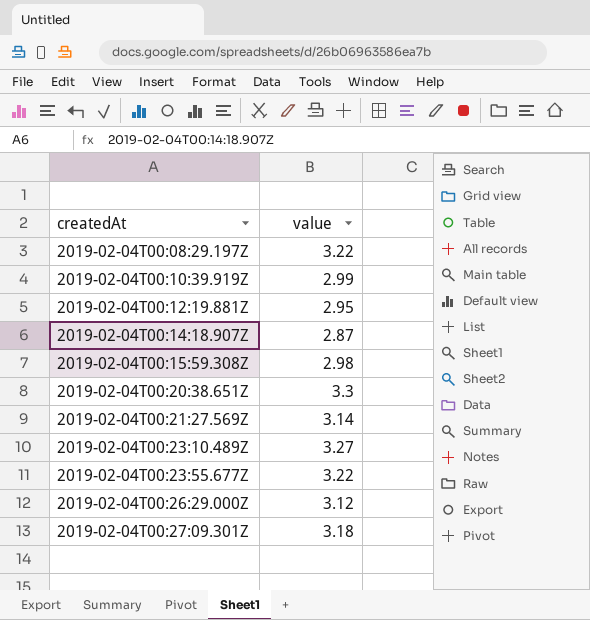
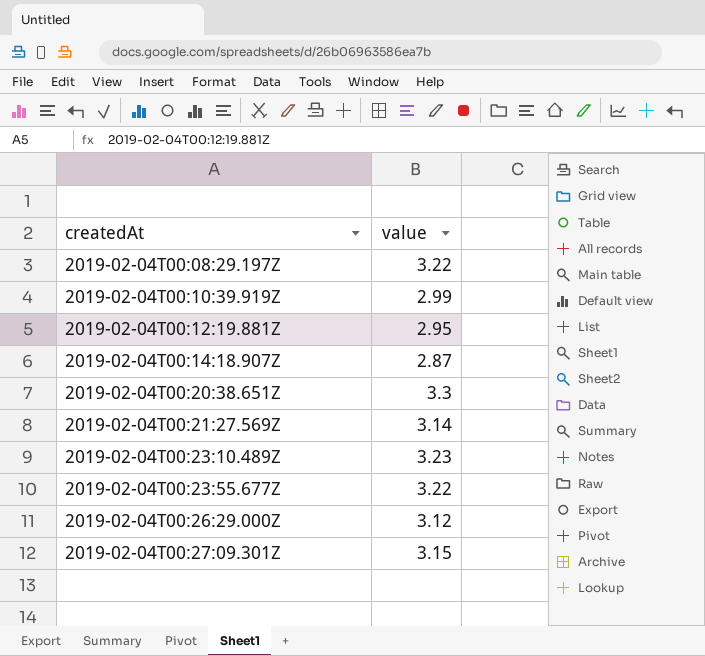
row 2019-02-04T00:15:59.308Z: 2.98 -> none
2019-02-04T00:23:10.489Z | value: 3.27 -> 3.23
2019-02-04T00:27:09.301Z | value: 3.18 -> 3.15

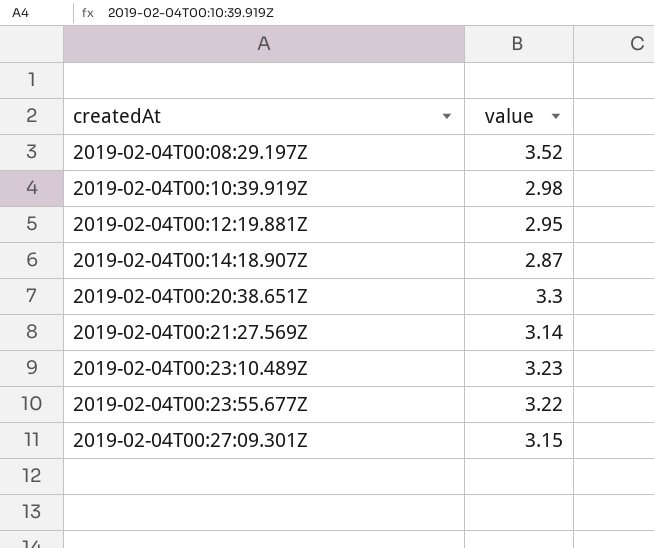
row 2019-02-04T00:26:29.000Z: 3.12 -> none
2019-02-04T00:08:29.197Z | value: 3.22 -> 3.52
2019-02-04T00:10:39.919Z | value: 2.99 -> 2.98

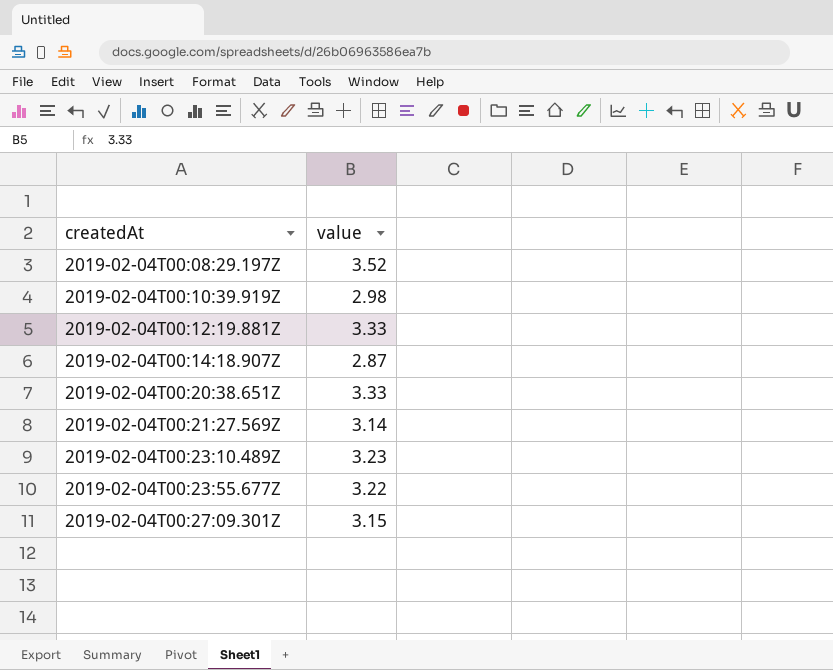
2019-02-04T00:12:19.881Z | value: 2.95 -> 3.33
2019-02-04T00:20:38.651Z | value: 3.3 -> 3.33

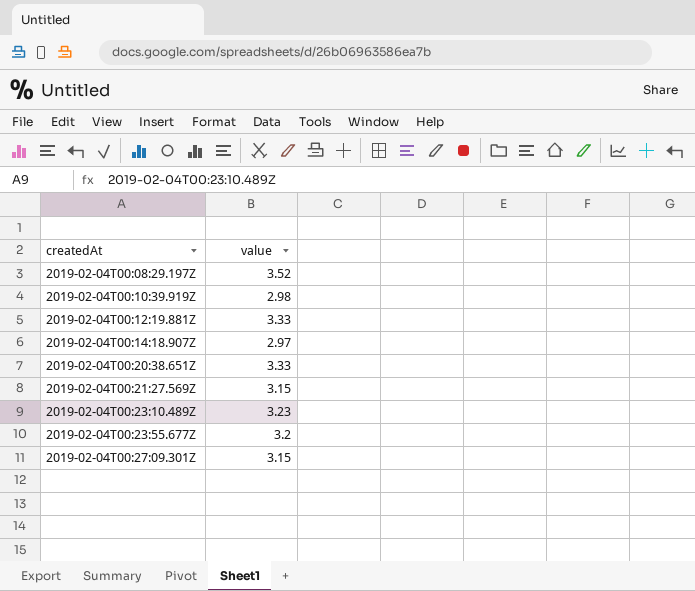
2019-02-04T00:14:18.907Z | value: 2.87 -> 2.97
2019-02-04T00:21:27.569Z | value: 3.14 -> 3.15
2019-02-04T00:23:55.677Z | value: 3.22 -> 3.2

